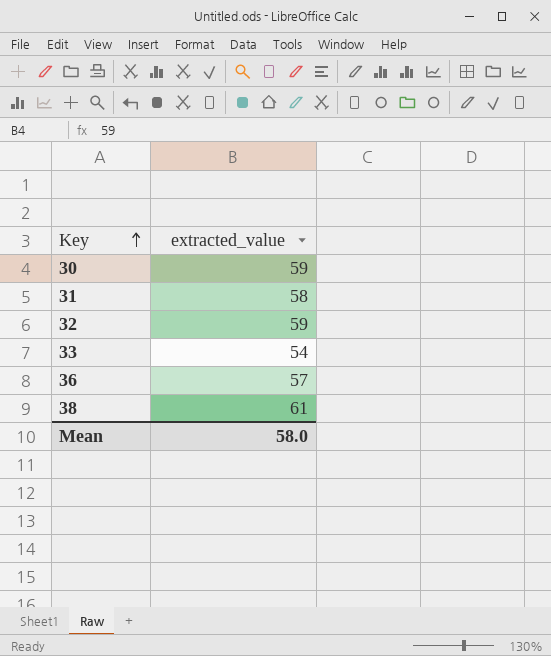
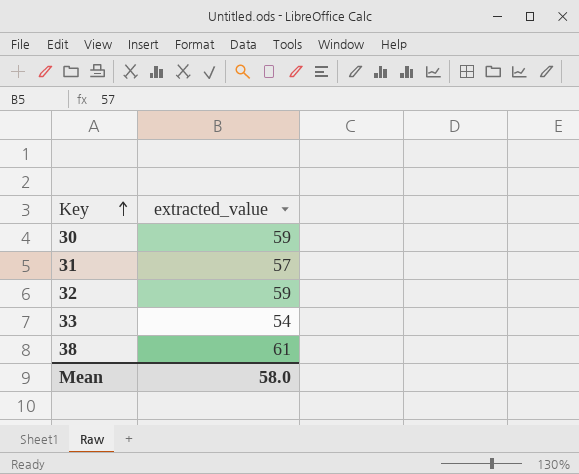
row 36: 57 -> none
31 | extracted_value: 58 -> 57

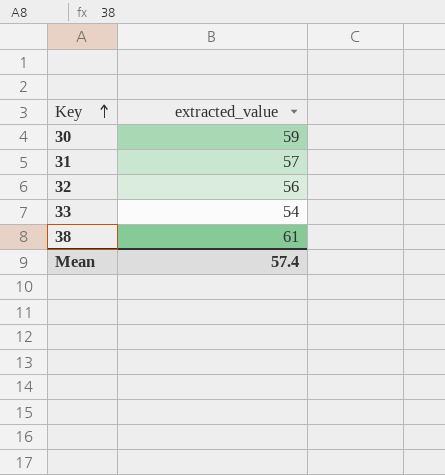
32 | extracted_value: 59 -> 56
Mean | extracted_value: 58.0 -> 57.4

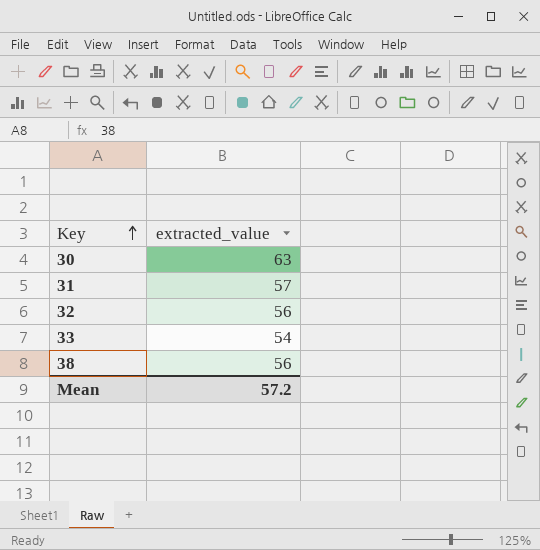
30 | extracted_value: 59 -> 63
38 | extracted_value: 61 -> 56
Mean | extracted_value: 57.4 -> 57.2

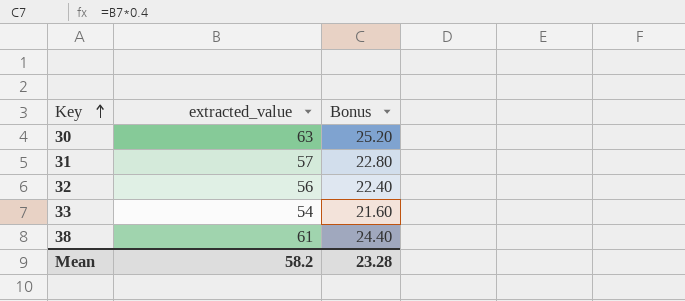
column Bonus | formula: none -> [extracted_value] * 0.4
38 | extracted_value: 56 -> 61
Mean | extracted_value: 57.2 -> 58.2

